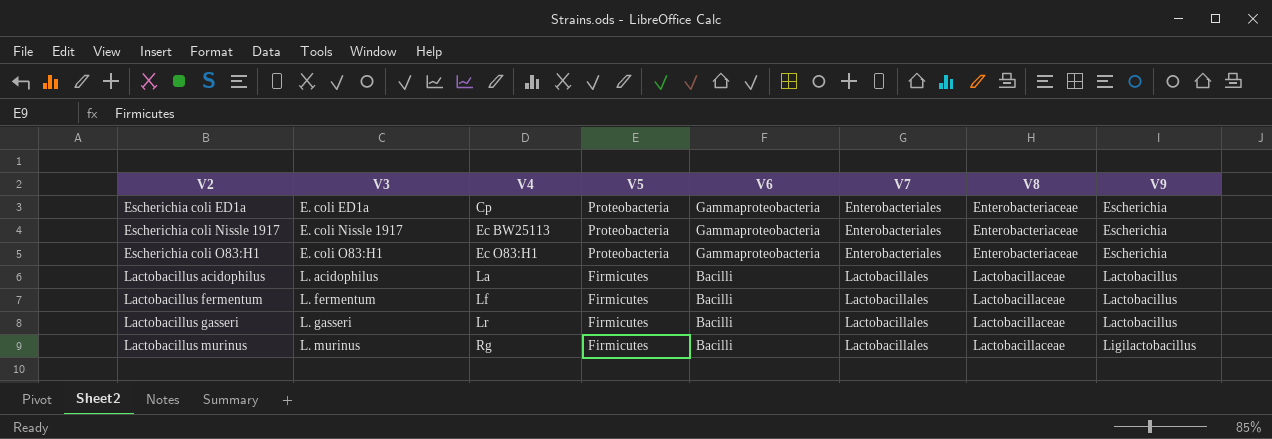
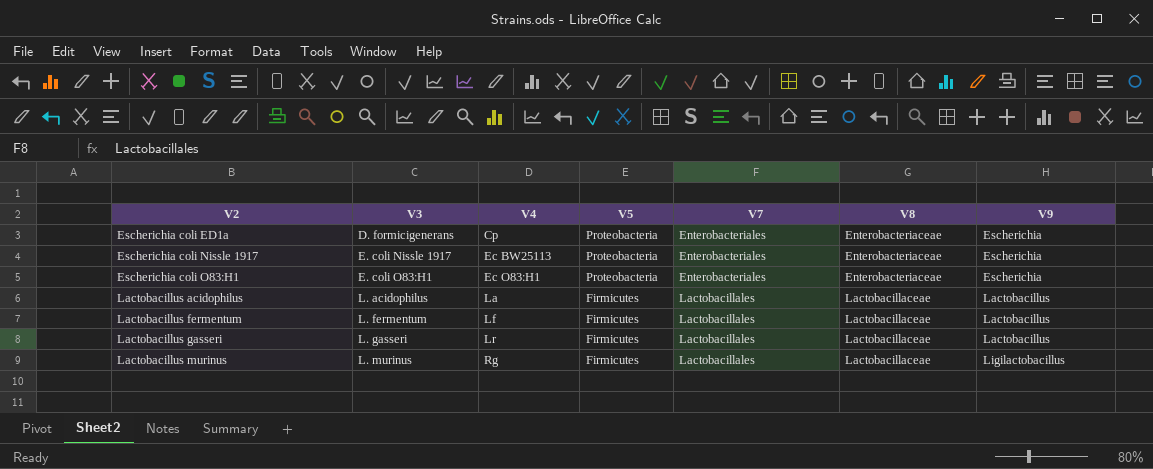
column V6 | position: 5 -> none
Escherichia coli ED1a | V3: E. coli ED1a -> D. formicigenerans

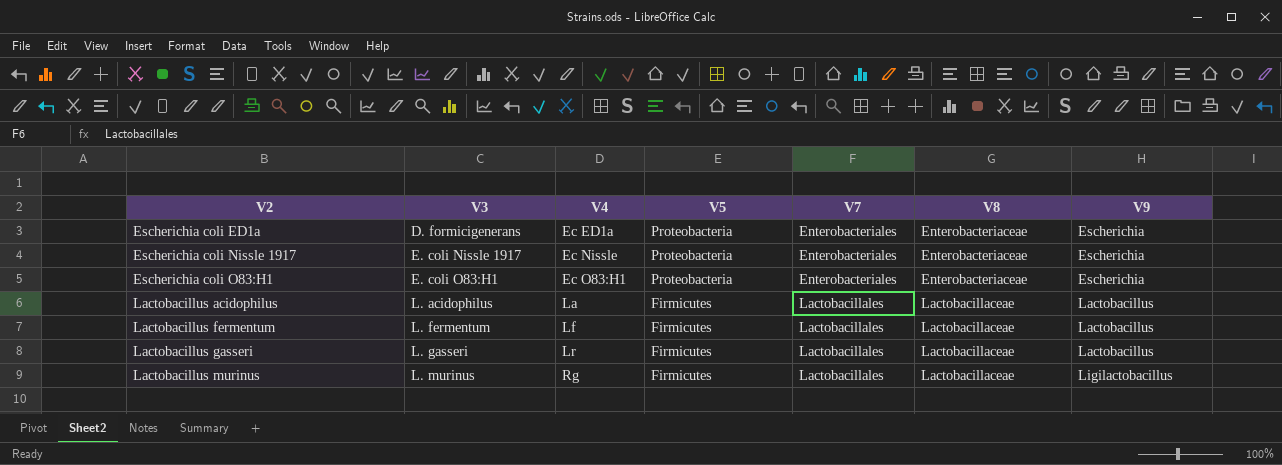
Escherichia coli ED1a | V4: Cp -> Ec ED1a
Escherichia coli Nissle 1917 | V4: Ec BW25113 -> Ec Nissle

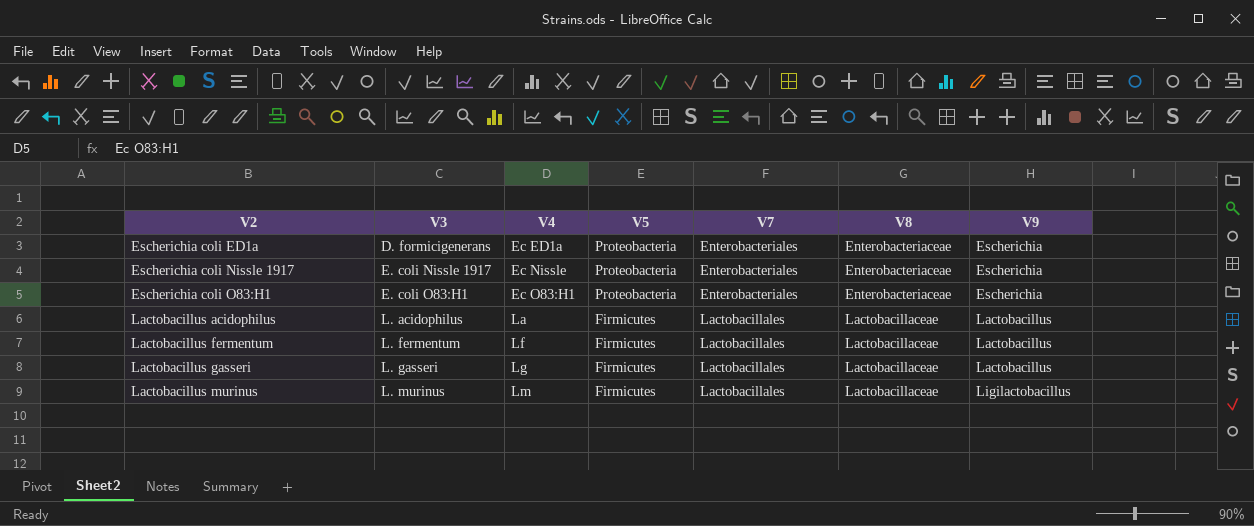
Lactobacillus gasseri | V4: Lr -> Lg
Lactobacillus murinus | V4: Rg -> Lm

